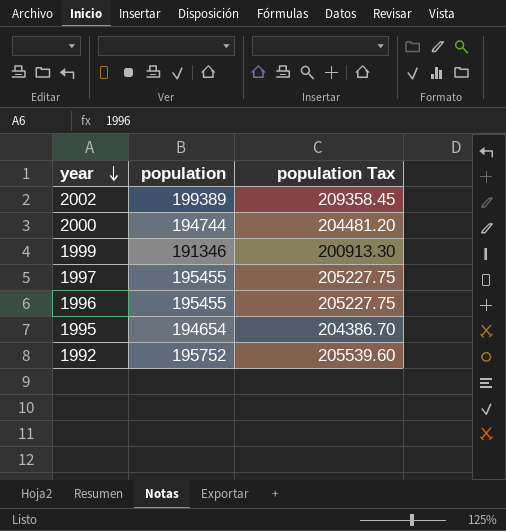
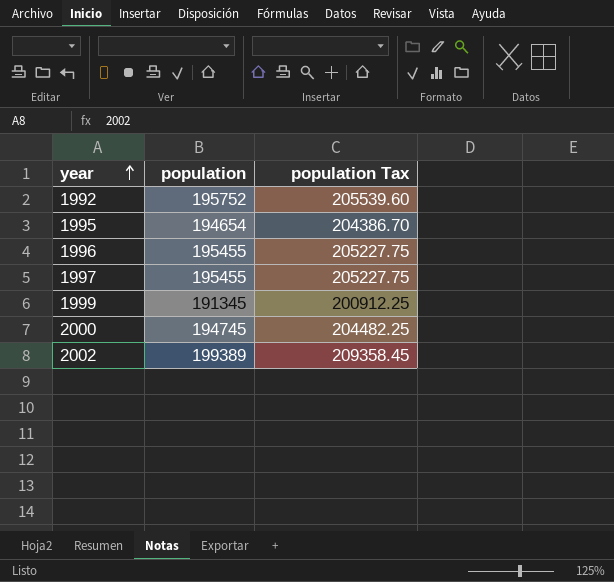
row order: year descending -> year ascending
1999 | population: 191346 -> 191345
1999 | population Tax: 200913.30 -> 200912.25
2000 | population: 194744 -> 194745
2000 | population Tax: 204481.20 -> 204482.25

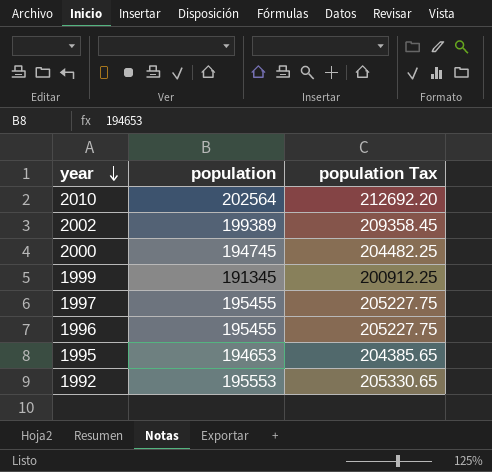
row order: year ascending -> year descending
row 2010: none -> 202564 | 212692.20
1995 | population: 194654 -> 194653
1995 | population Tax: 204386.70 -> 204385.65
1992 | population: 195752 -> 195553
1992 | population Tax: 205539.60 -> 205330.65

